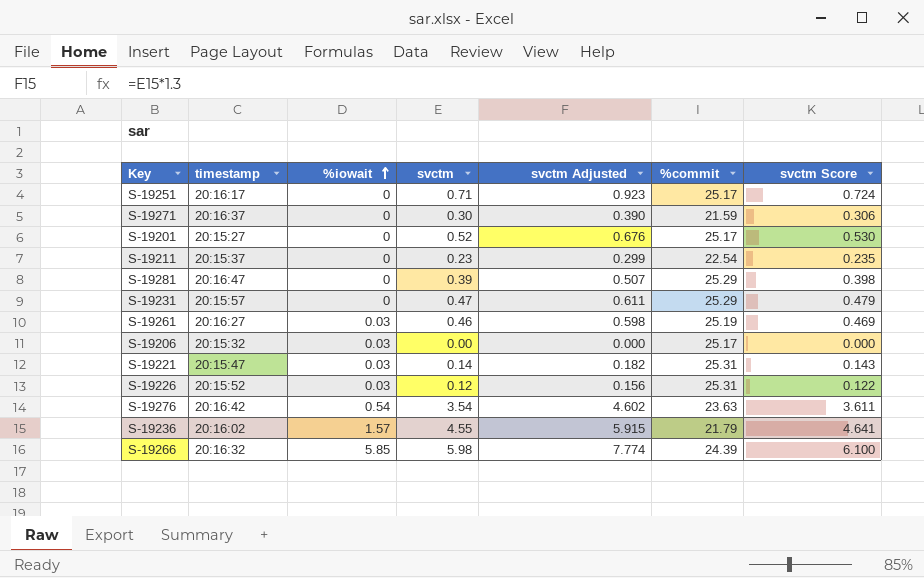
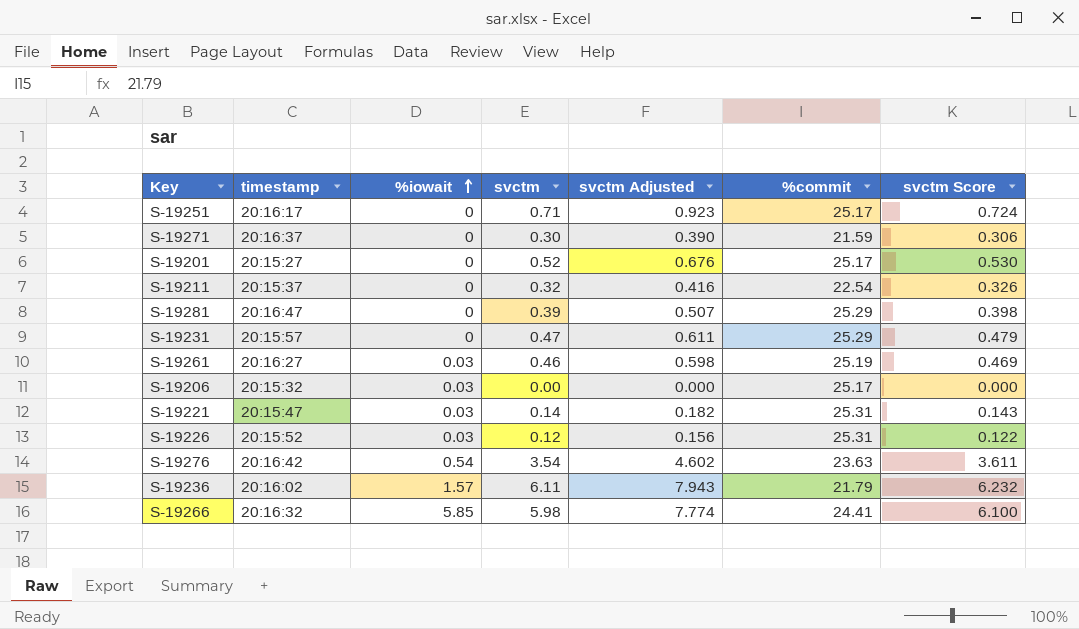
S-19211 | svctm: 0.23 -> 0.32
S-19211 | svctm Adjusted: 0.299 -> 0.416
S-19211 | svctm Score: 0.235 -> 0.326
S-19236 | svctm: 4.55 -> 6.11
S-19236 | svctm Adjusted: 5.915 -> 7.943
S-19236 | svctm Score: 4.641 -> 6.232
S-19266 | %commit: 24.39 -> 24.41

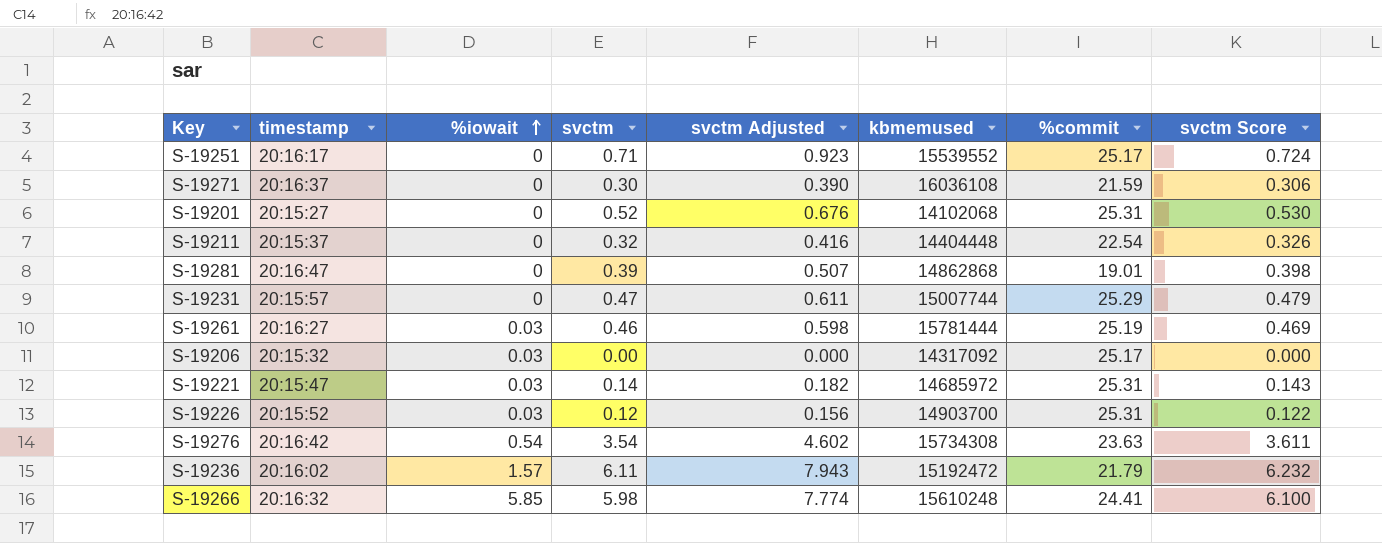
column kbmemused | position: none -> 6
S-19201 | %commit: 25.17 -> 25.31
S-19281 | %commit: 25.29 -> 19.01

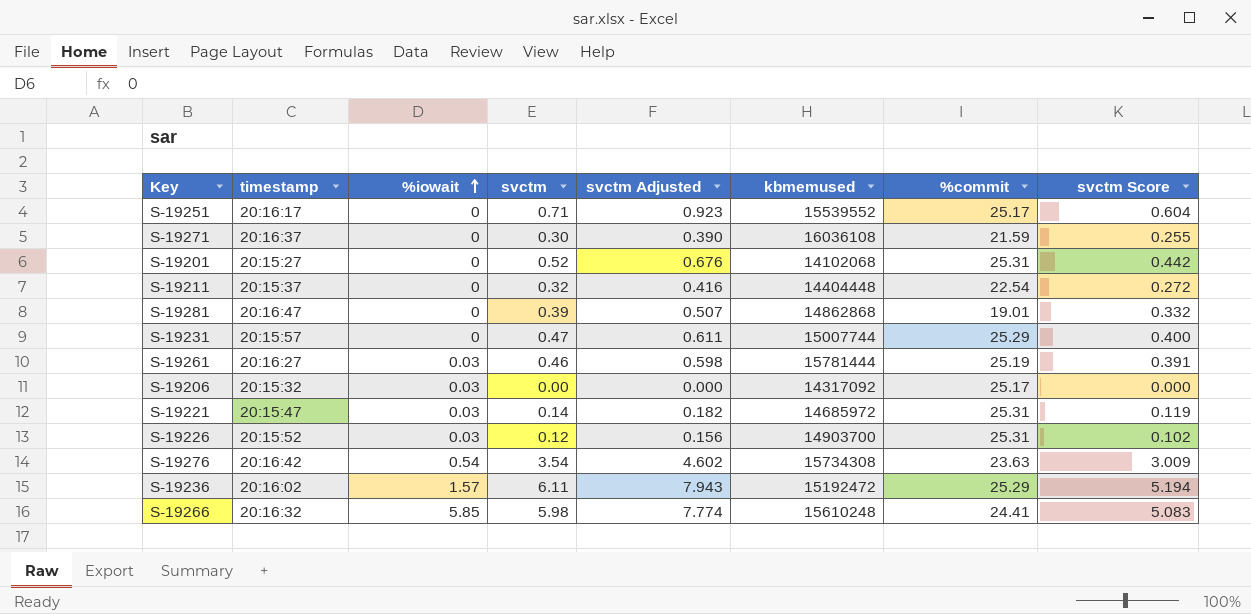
column svctm Score | formula: [svctm] * 1.02 -> [svctm] * 0.85
S-19236 | %commit: 21.79 -> 25.29

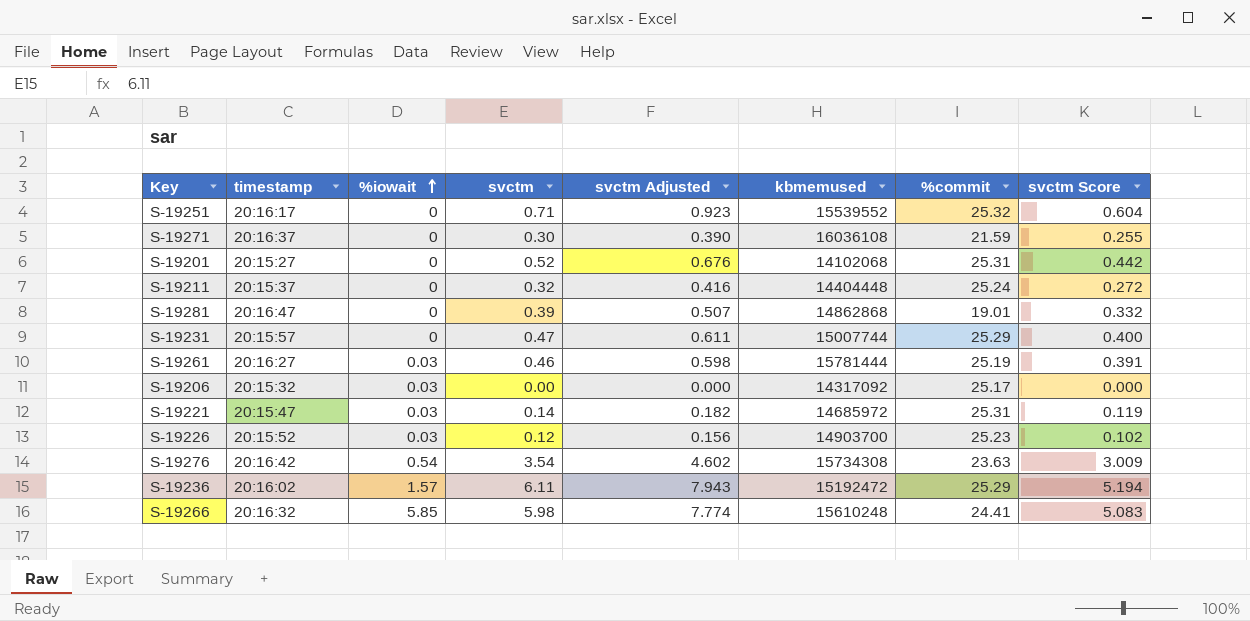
S-19251 | %commit: 25.17 -> 25.32
S-19211 | %commit: 22.54 -> 25.24
S-19226 | %commit: 25.31 -> 25.23

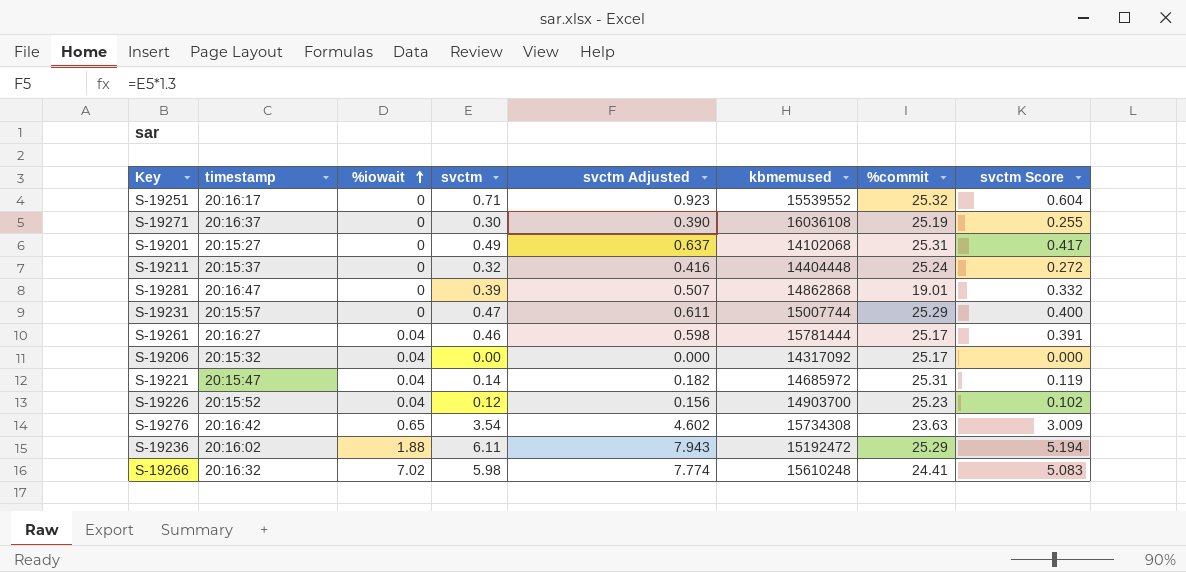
S-19271 | %commit: 21.59 -> 25.19
S-19201 | svctm: 0.52 -> 0.49
S-19201 | svctm Adjusted: 0.676 -> 0.637
S-19201 | svctm Score: 0.442 -> 0.417
S-19261 | %iowait: 0.03 -> 0.04
S-19261 | %commit: 25.19 -> 25.17
S-19206 | %iowait: 0.03 -> 0.04
S-19221 | %iowait: 0.03 -> 0.04
S-19226 | %iowait: 0.03 -> 0.04
S-19276 | %iowait: 0.54 -> 0.65
S-19236 | %iowait: 1.57 -> 1.88
S-19266 | %iowait: 5.85 -> 7.02

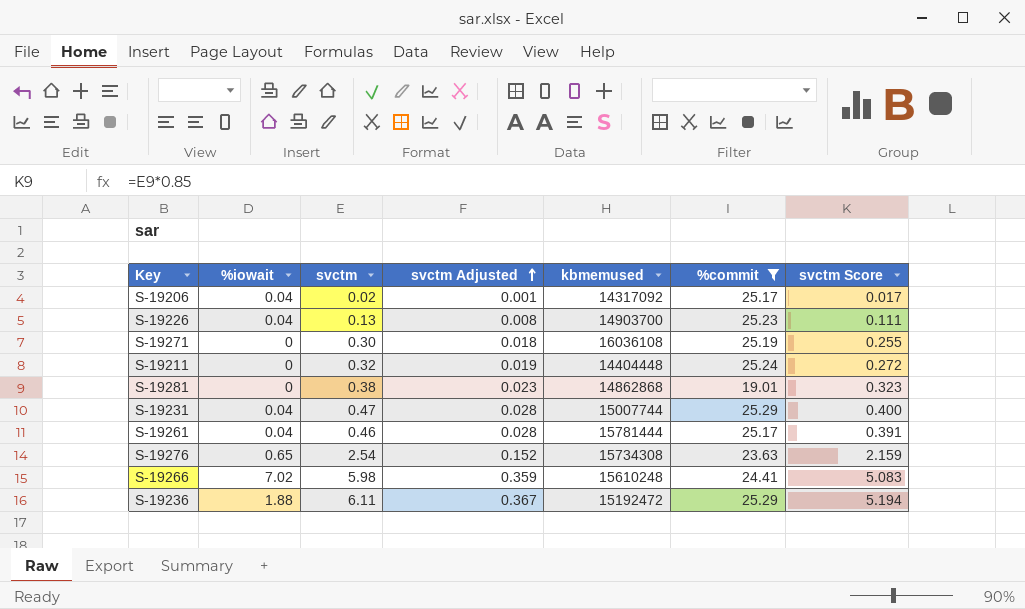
filter: none -> %commit <= 25.29
row order: %iowait ascending -> svctm Adjusted ascending
column timestamp | position: 2 -> none
column svctm Adjusted | formula: [svctm] * 1.3 -> [svctm] * 0.06
S-19206 | svctm: 0.00 -> 0.02
S-19206 | svctm Score: 0.000 -> 0.017
S-19226 | svctm: 0.12 -> 0.13
S-19226 | svctm Score: 0.102 -> 0.111
S-19281 | svctm: 0.39 -> 0.38
S-19281 | svctm Score: 0.332 -> 0.323
S-19231 | %iowait: 0 -> 0.04
S-19276 | svctm: 3.54 -> 2.54
S-19276 | svctm Score: 3.009 -> 2.159

